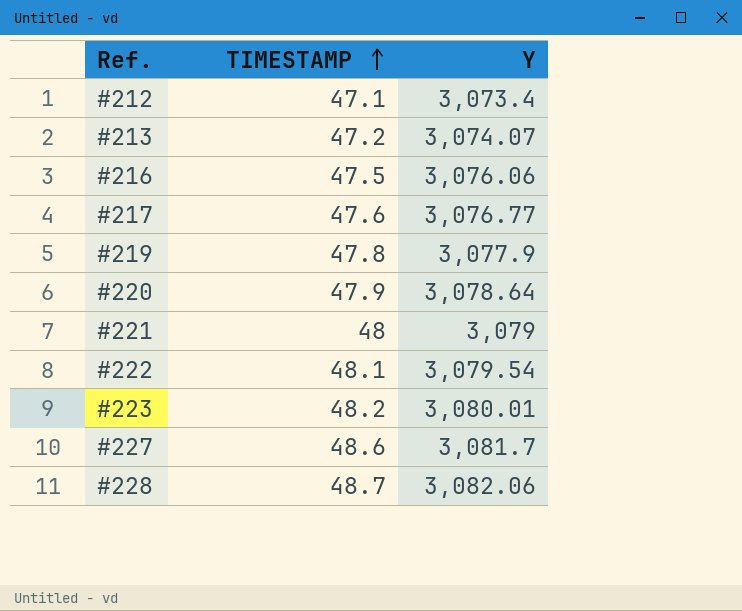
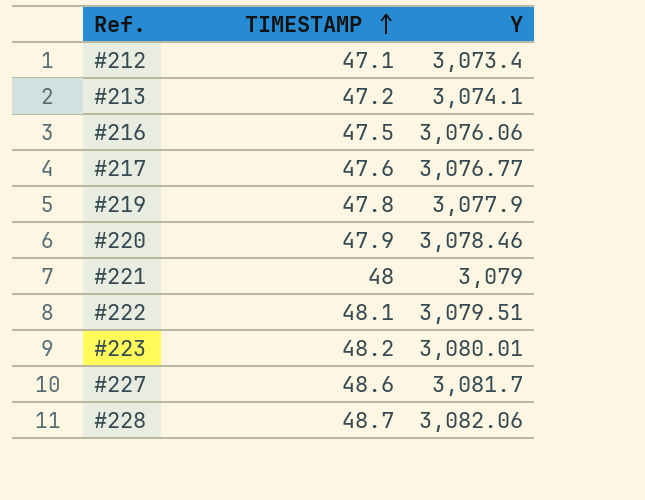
#213 | Y: 3,074.07 -> 3,074.1
#220 | Y: 3,078.64 -> 3,078.46
#222 | Y: 3,079.54 -> 3,079.51

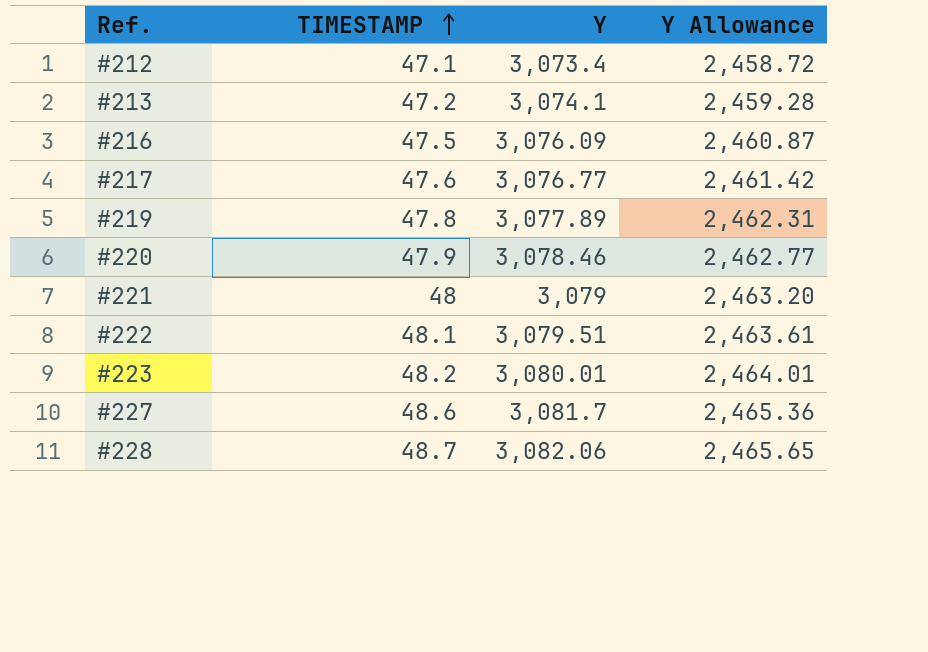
column Y Allowance | formula: none -> [Y] * 0.8
#216 | Y: 3,076.06 -> 3,076.09
#219 | Y: 3,077.9 -> 3,077.89

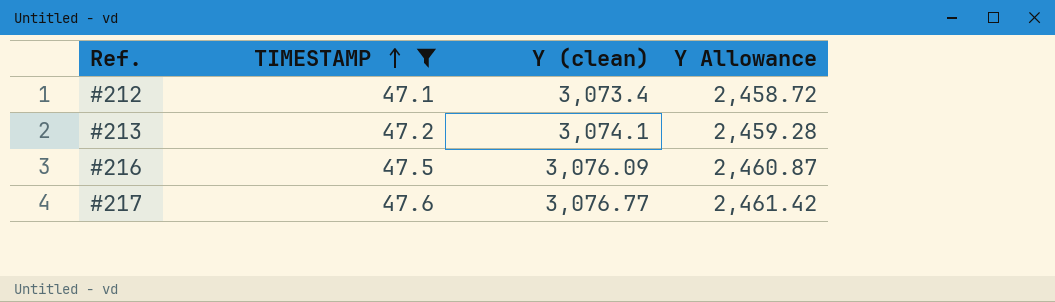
filter: none -> TIMESTAMP <= 47.6
column name: Y -> Y (clean)

